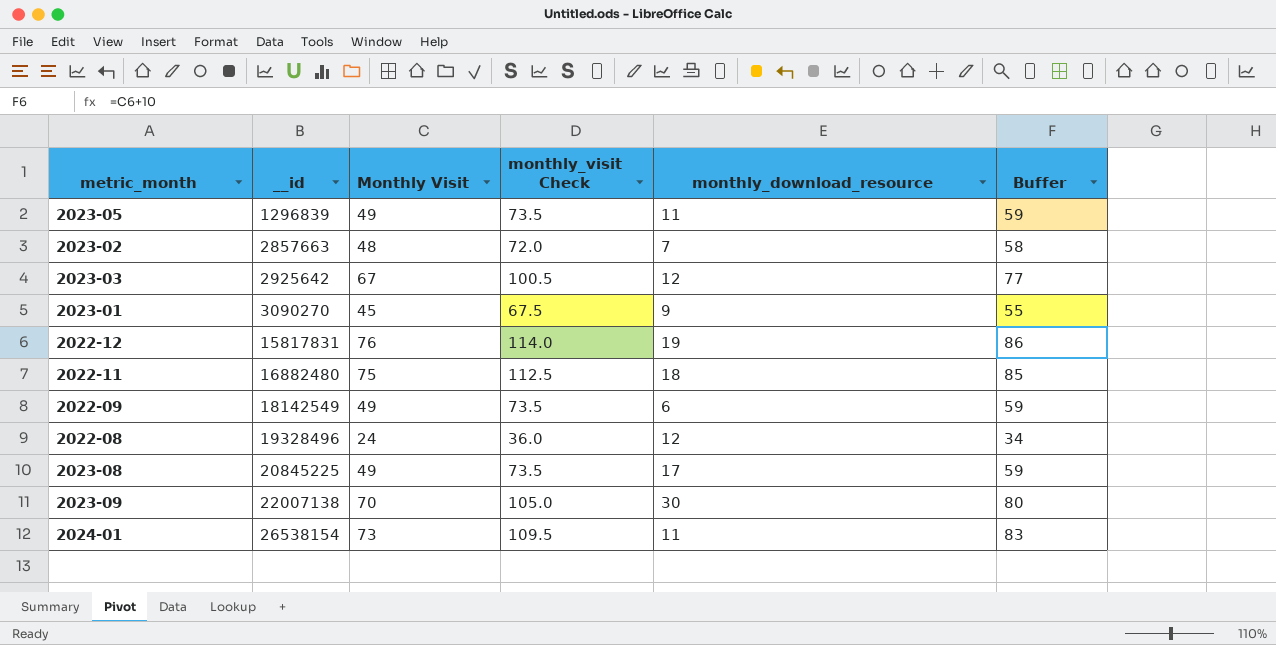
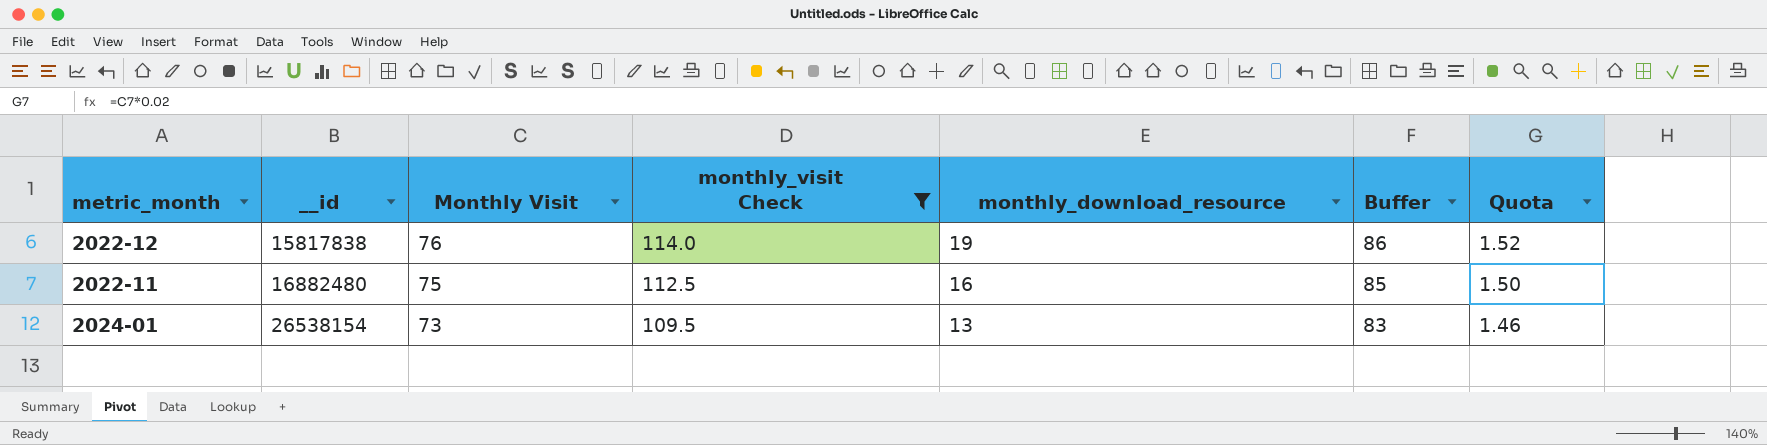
filter: none -> monthly_visit Check >= 109.5
column Quota | formula: none -> [Monthly Visit] * 0.02
2022-12 | __id: 15817831 -> 15817838
2022-11 | monthly_download_resource: 18 -> 16
2024-01 | monthly_download_resource: 11 -> 13

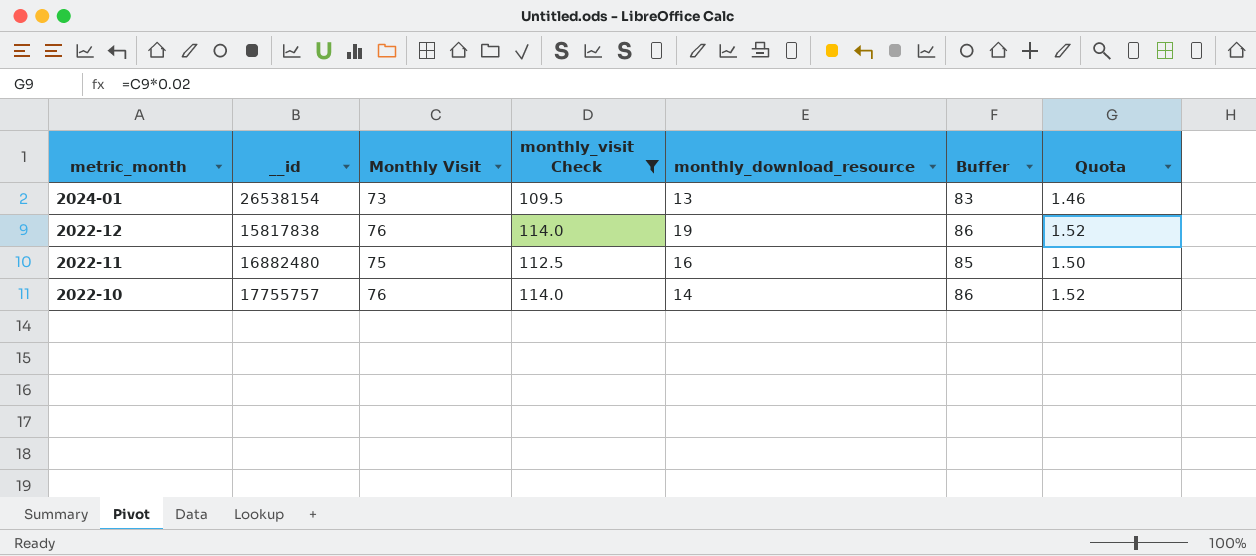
row order: __id ascending -> metric_month descending
row 2022-10: none -> 17755757 | 76 | 114.0 | 14 | 86 | 1.52

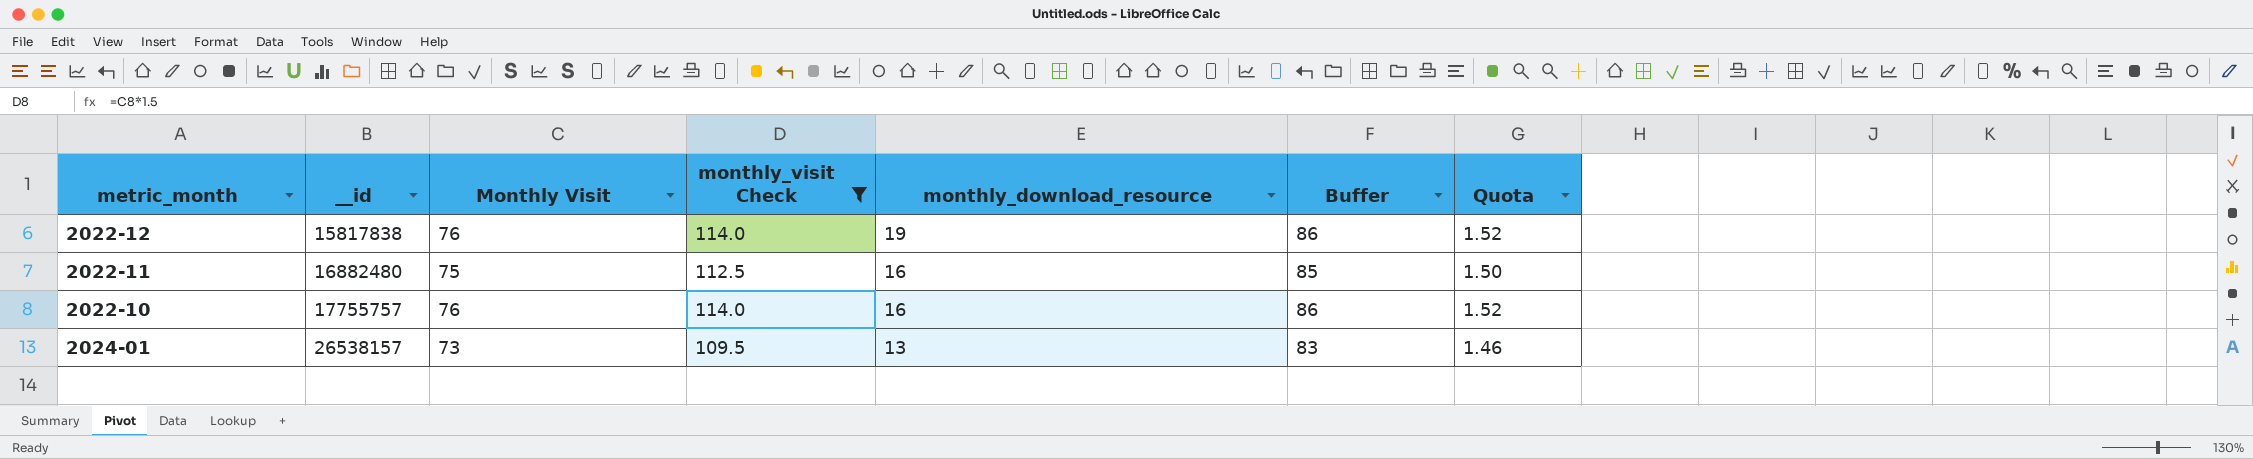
row order: metric_month descending -> __id ascending
2022-10 | monthly_download_resource: 14 -> 16
2024-01 | __id: 26538154 -> 26538157

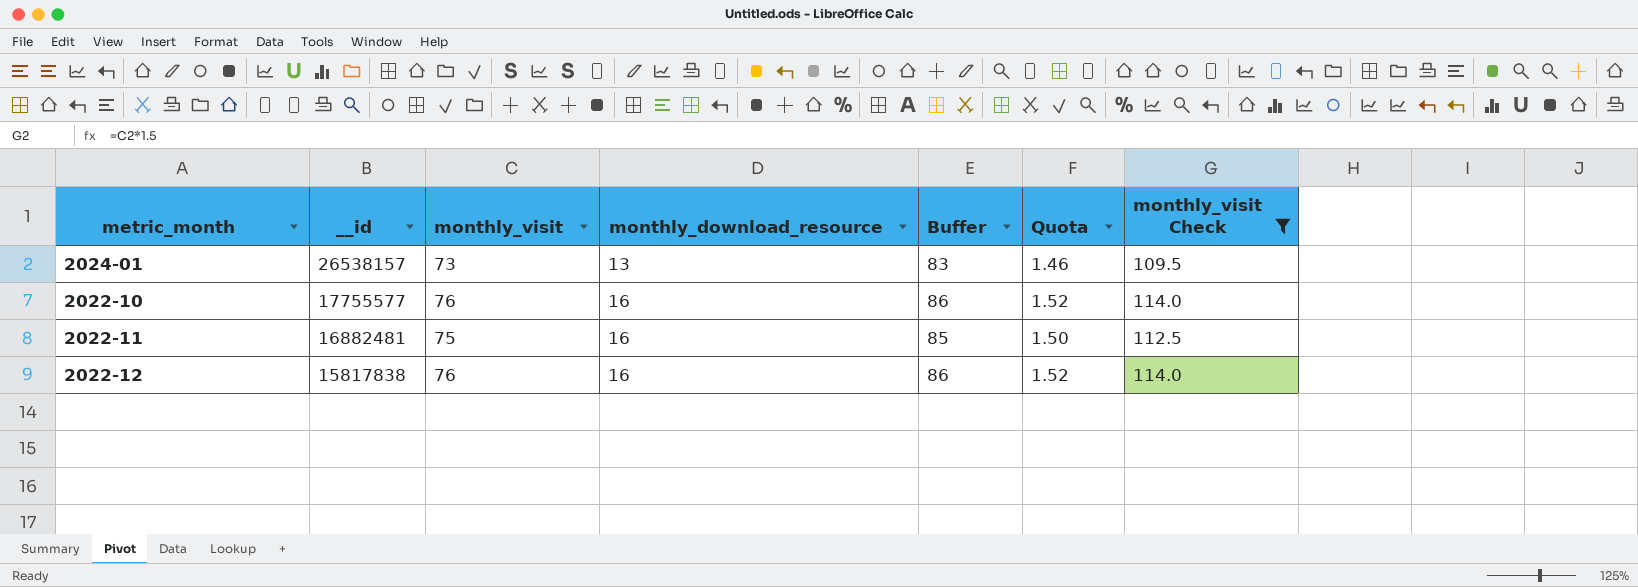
row order: __id ascending -> __id descending
column name: Monthly Visit -> monthly_visit
column monthly_visit Check | position: 4 -> 7
2022-10 | __id: 17755757 -> 17755577
2022-11 | __id: 16882480 -> 16882481
2022-12 | monthly_download_resource: 19 -> 16

